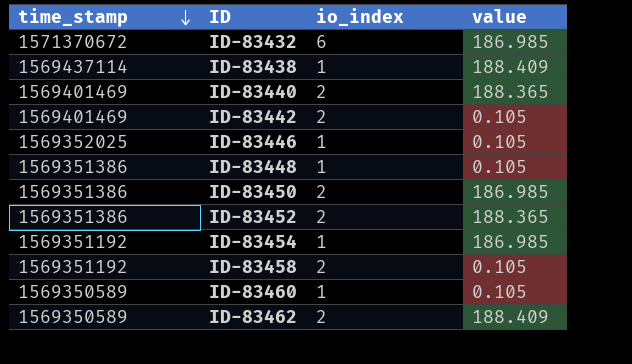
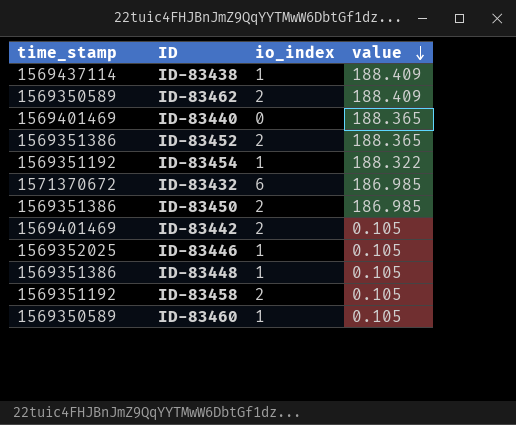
row order: time_stamp descending -> value descending
ID-83440 | io_index: 2 -> 0
ID-83454 | value: 186.985 -> 188.322

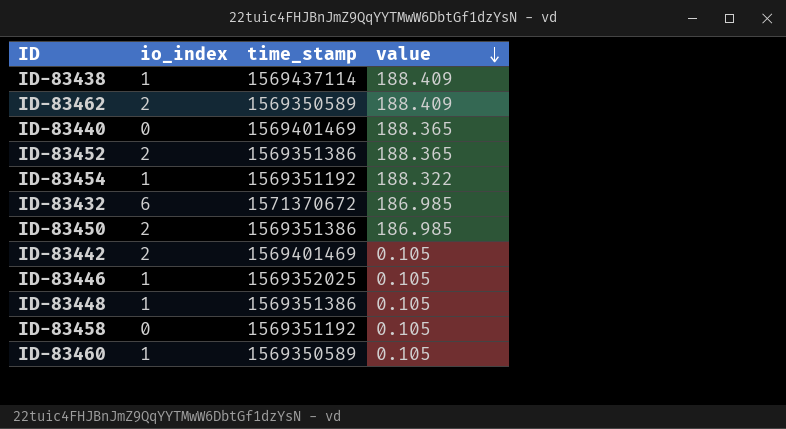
column time_stamp | position: 1 -> 3
ID-83458 | io_index: 2 -> 0

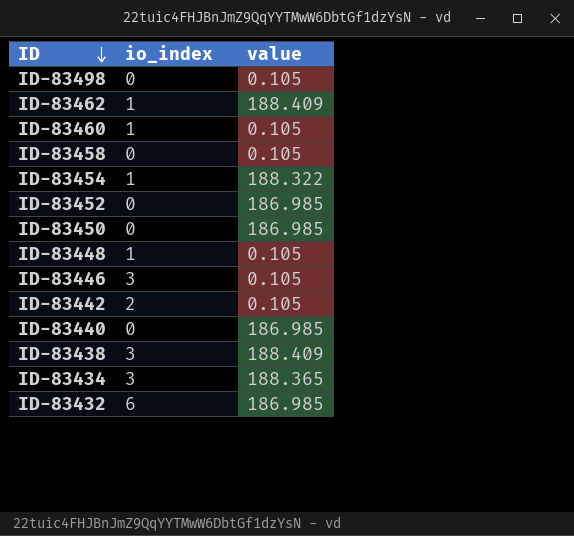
row order: value descending -> ID descending
column time_stamp | position: 3 -> none
row ID-83498: none -> 0 | 0.105
ID-83462 | io_index: 2 -> 1
ID-83452 | io_index: 2 -> 0
ID-83452 | value: 188.365 -> 186.985
ID-83450 | io_index: 2 -> 0
ID-83446 | io_index: 1 -> 3
ID-83440 | value: 188.365 -> 186.985
ID-83438 | io_index: 1 -> 3
row ID-83434: none -> 3 | 188.365

